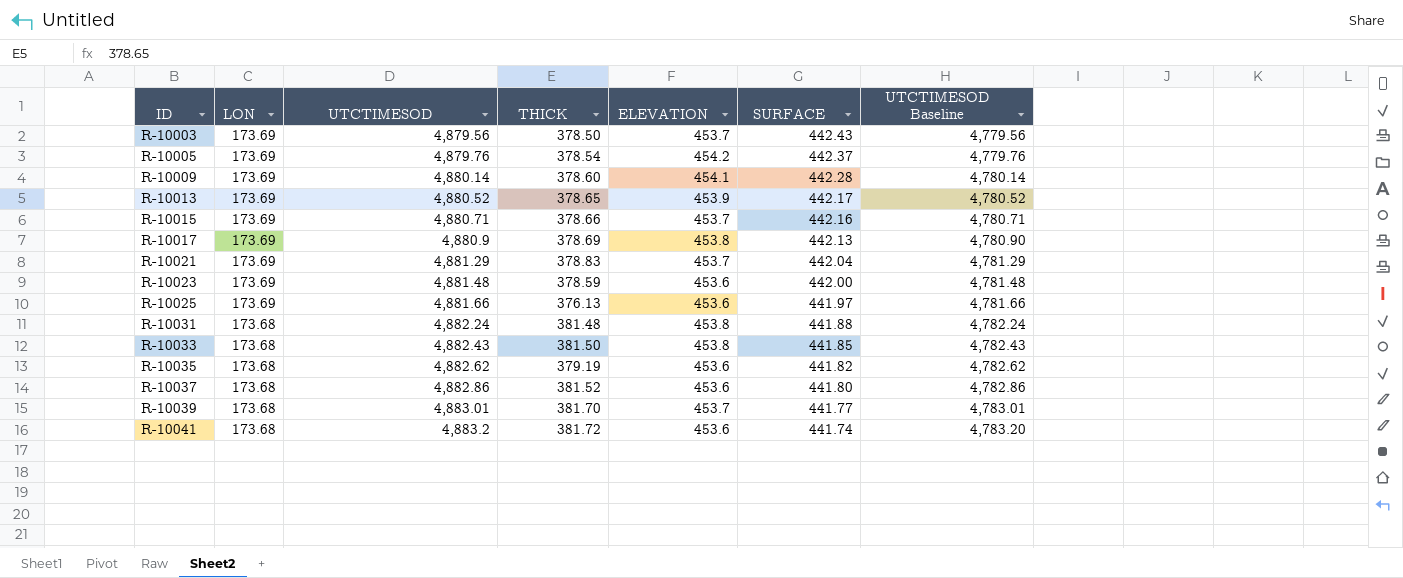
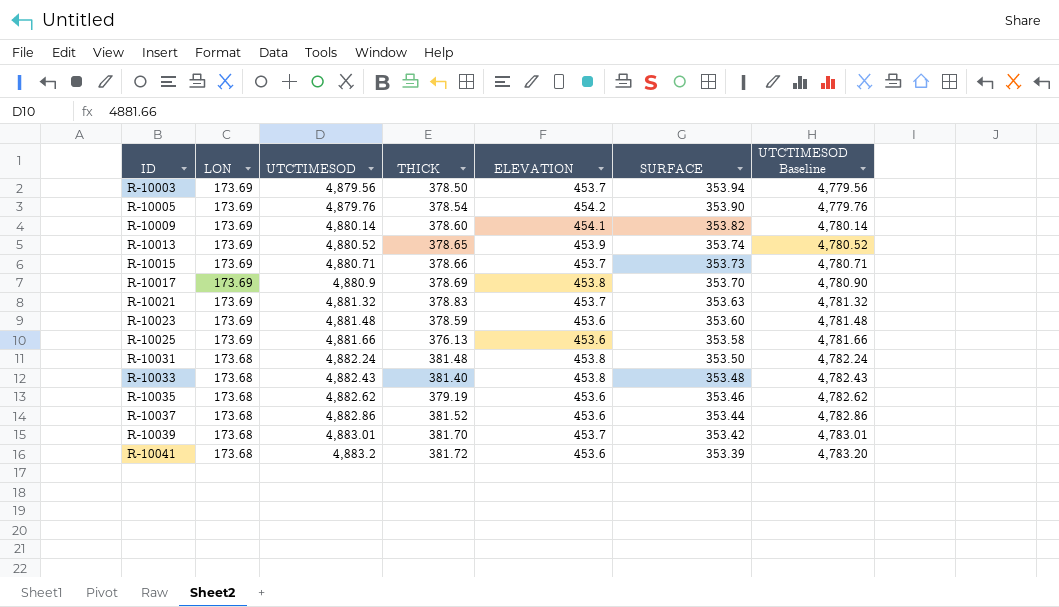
R-10003 | SURFACE: 442.43 -> 353.94
R-10005 | SURFACE: 442.37 -> 353.90
R-10009 | SURFACE: 442.28 -> 353.82
R-10013 | SURFACE: 442.17 -> 353.74
R-10015 | SURFACE: 442.16 -> 353.73
R-10017 | SURFACE: 442.13 -> 353.70
R-10021 | UTCTIMESOD: 4,881.29 -> 4,881.32
R-10021 | SURFACE: 442.04 -> 353.63
R-10021 | UTCTIMESOD Baseline: 4,781.29 -> 4,781.32
R-10023 | SURFACE: 442.00 -> 353.60
R-10025 | SURFACE: 441.97 -> 353.58
R-10031 | SURFACE: 441.88 -> 353.50
R-10033 | THICK: 381.50 -> 381.40
R-10033 | SURFACE: 441.85 -> 353.48
R-10035 | SURFACE: 441.82 -> 353.46
R-10037 | SURFACE: 441.80 -> 353.44
R-10039 | SURFACE: 441.77 -> 353.42
R-10041 | SURFACE: 441.74 -> 353.39

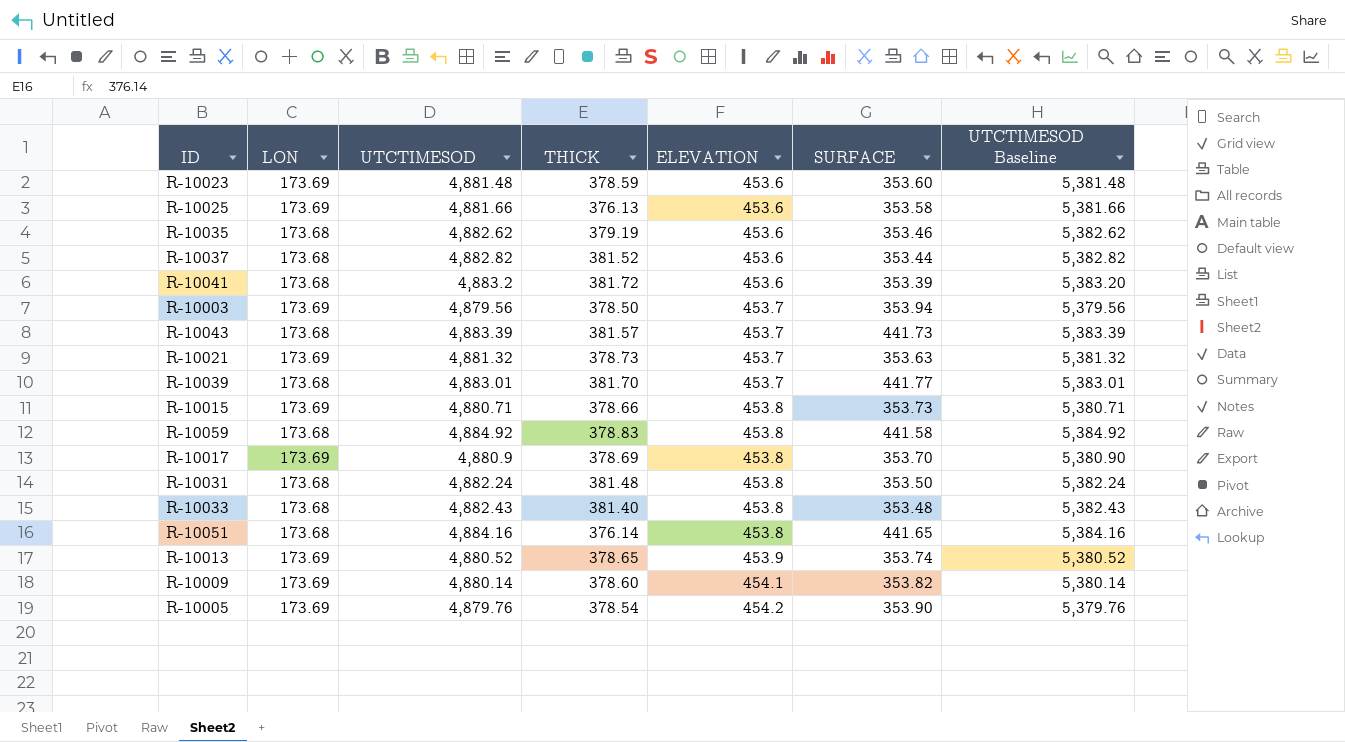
row order: ID ascending -> ELEVATION ascending
column UTCTIMESOD Baseline | formula: [UTCTIMESOD] - 100 -> [UTCTIMESOD] + 500
R-10037 | UTCTIMESOD: 4,882.86 -> 4,882.82
row R-10043: none -> 173.68 | 4,883.39 | 381.57 | 453.7 | 441.73 | 5,383.39
R-10021 | THICK: 378.83 -> 378.73
R-10039 | SURFACE: 353.42 -> 441.77
R-10015 | ELEVATION: 453.7 -> 453.8
row R-10059: none -> 173.68 | 4,884.92 | 378.83 | 453.8 | 441.58 | 5,384.92
row R-10051: none -> 173.68 | 4,884.16 | 376.14 | 453.8 | 441.65 | 5,384.16

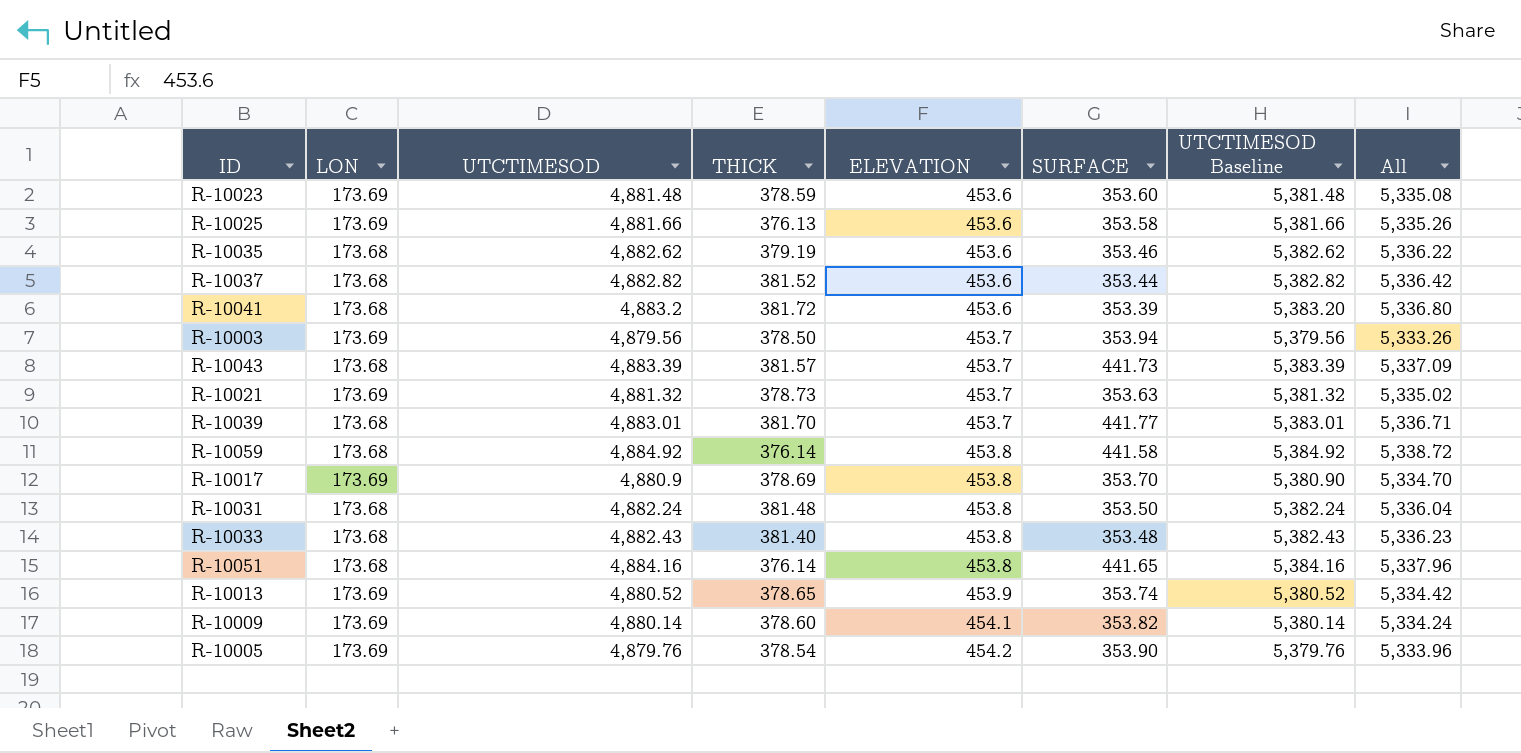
column All | formula: none -> [UTCTIMESOD] + [ELEVATION]
row R-10015: 173.69 | 4,880.71 | 378.66 | 453.8 | 353.73 | 5,380.71 -> none
R-10059 | THICK: 378.83 -> 376.14

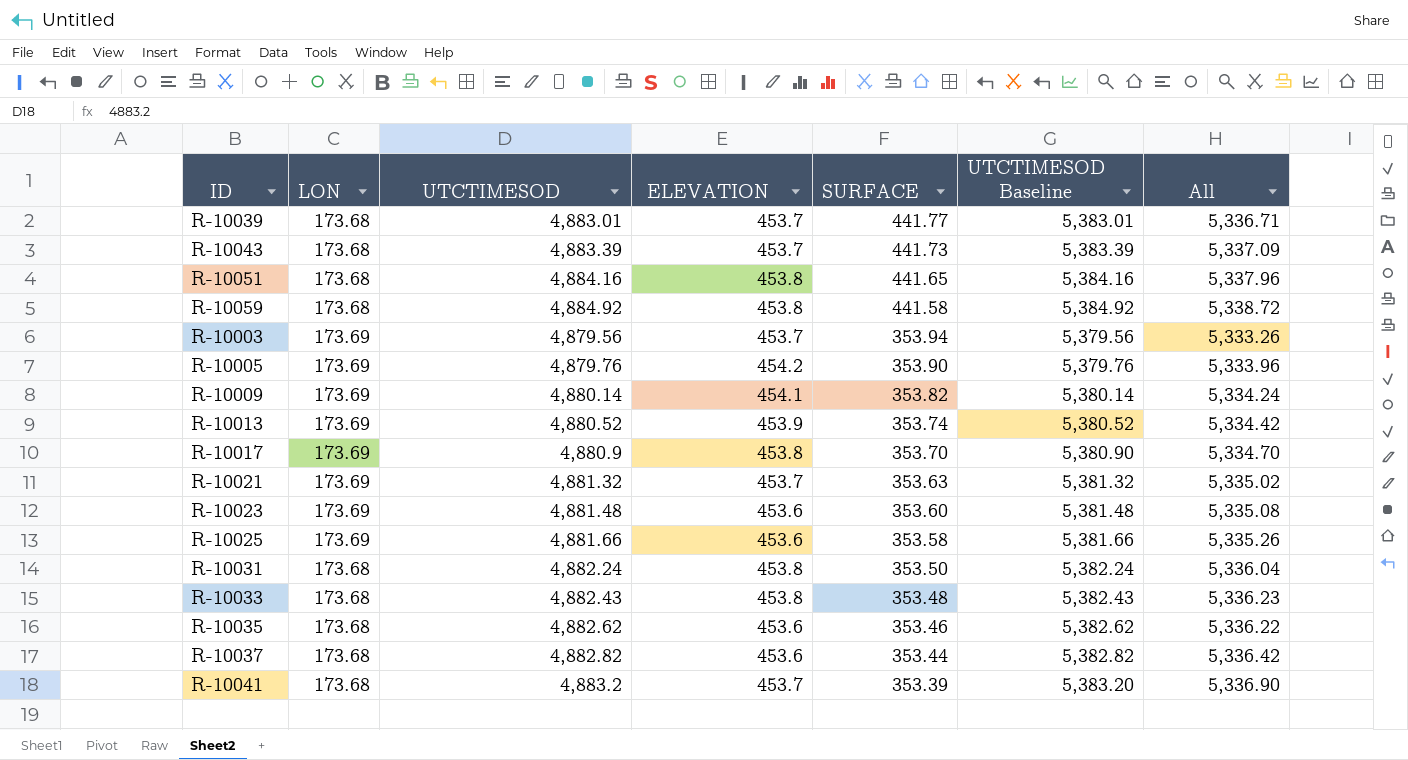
row order: ELEVATION ascending -> SURFACE descending
column THICK | position: 4 -> none
R-10041 | ELEVATION: 453.6 -> 453.7
R-10041 | All: 5,336.80 -> 5,336.90

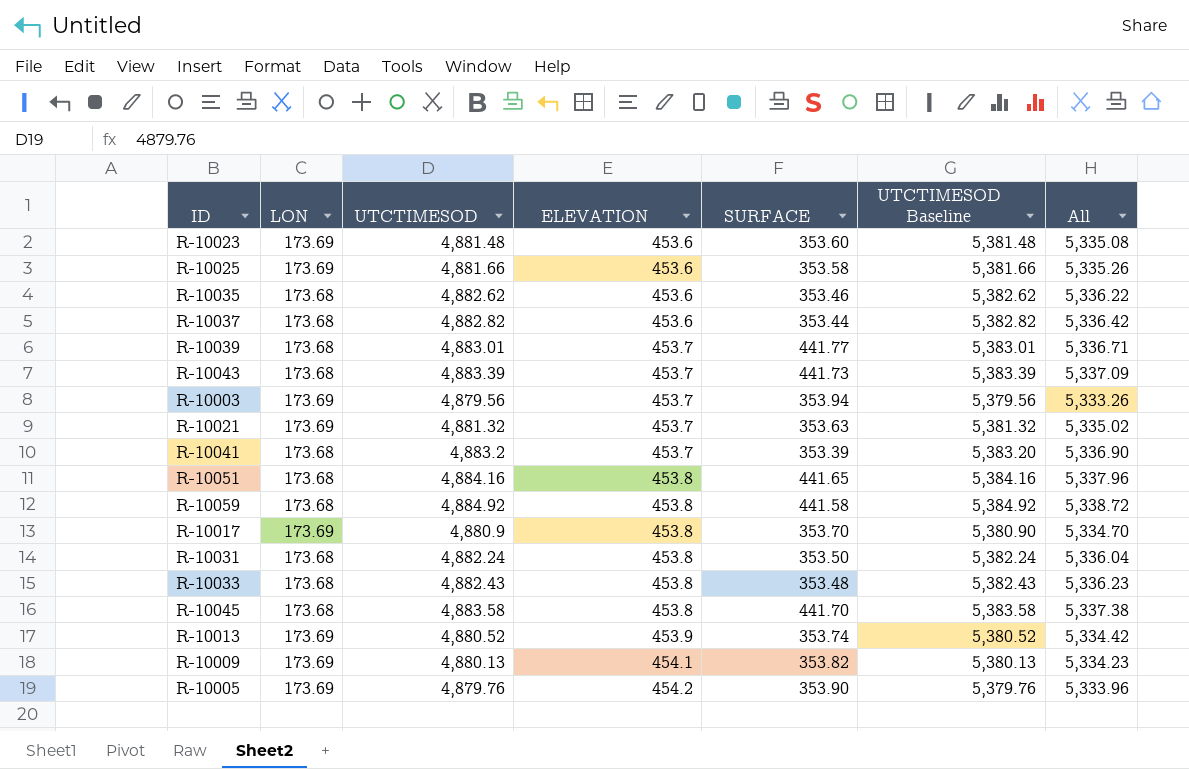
row order: SURFACE descending -> ELEVATION ascending
row R-10045: none -> 173.68 | 4,883.58 | 453.8 | 441.70 | 5,383.58 | 5,337.38
R-10009 | UTCTIMESOD: 4,880.14 -> 4,880.13
R-10009 | UTCTIMESOD Baseline: 5,380.14 -> 5,380.13
R-10009 | All: 5,334.24 -> 5,334.23

